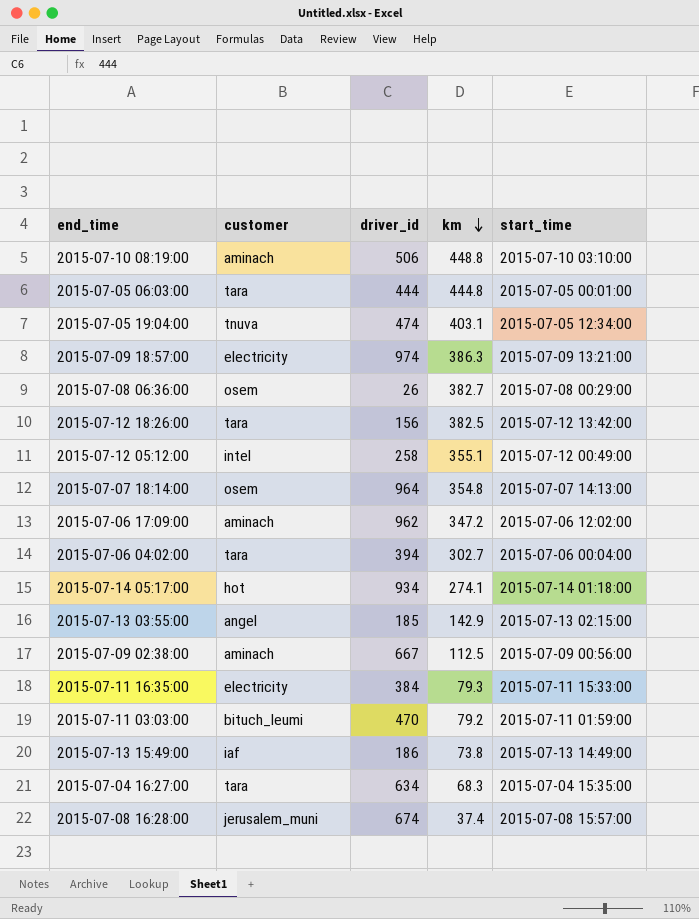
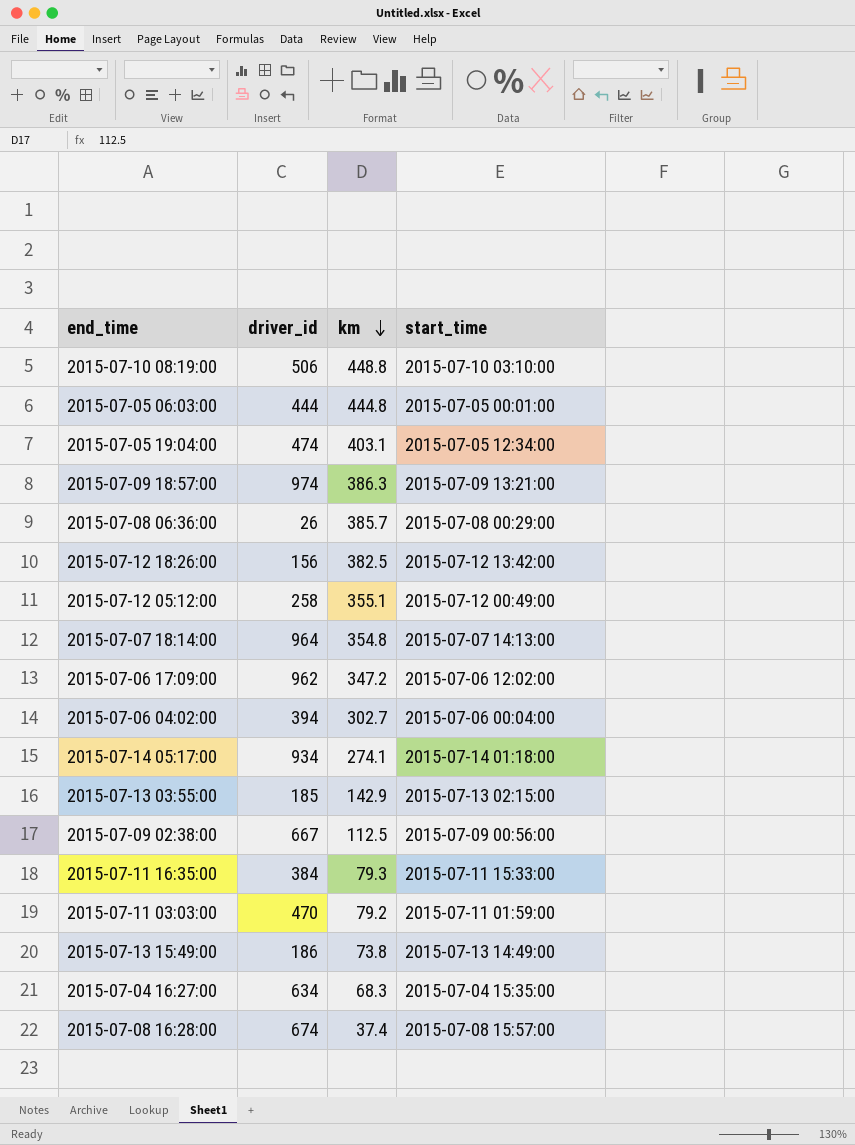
column customer | position: 2 -> none
2015-07-08 06:36:00 | km: 382.7 -> 385.7

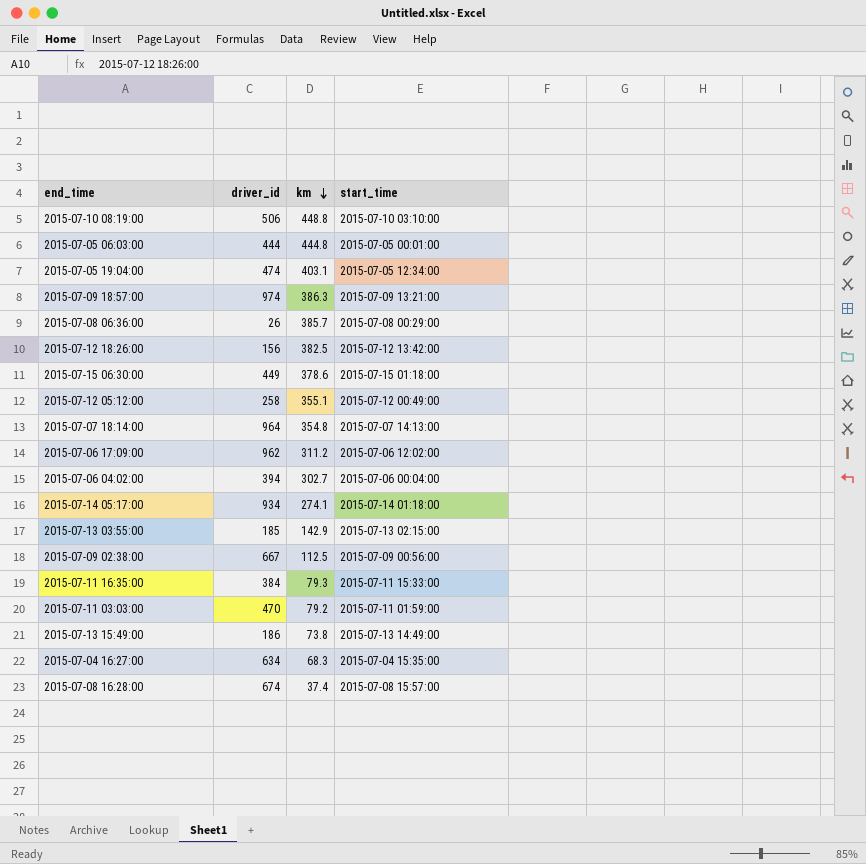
row 2015-07-15 06:30:00: none -> 449 | 378.6 | 2015-07-15 01:18:00
2015-07-06 17:09:00 | km: 347.2 -> 311.2

